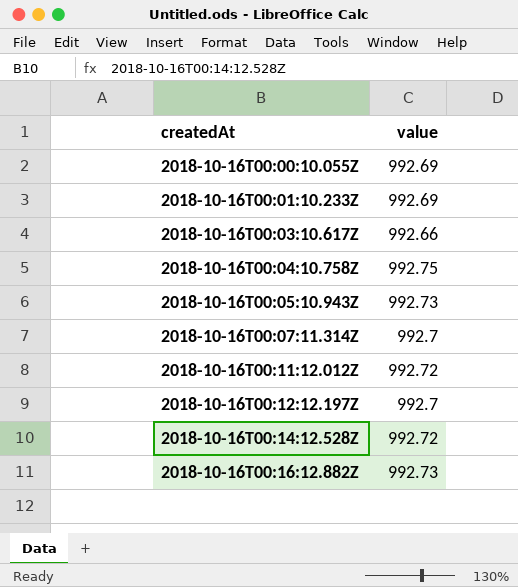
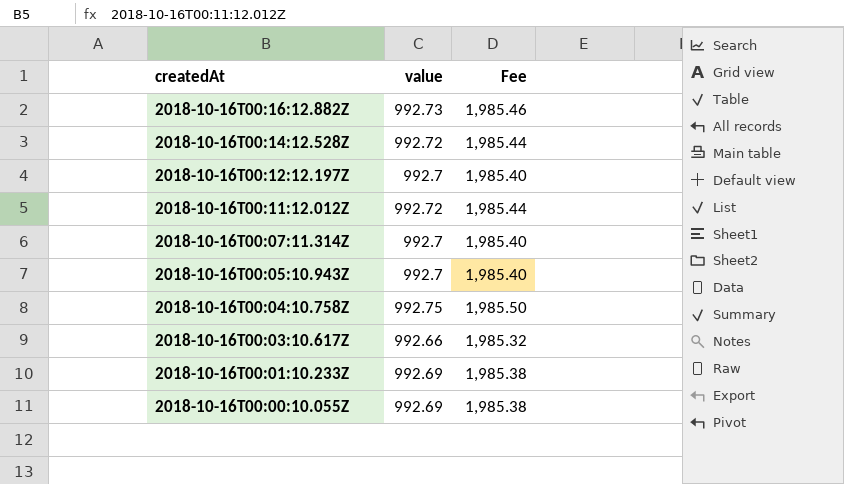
row order: createdAt ascending -> createdAt descending
column Fee | formula: none -> [value] * 2
2018-10-16T00:05:10.943Z | value: 992.73 -> 992.7

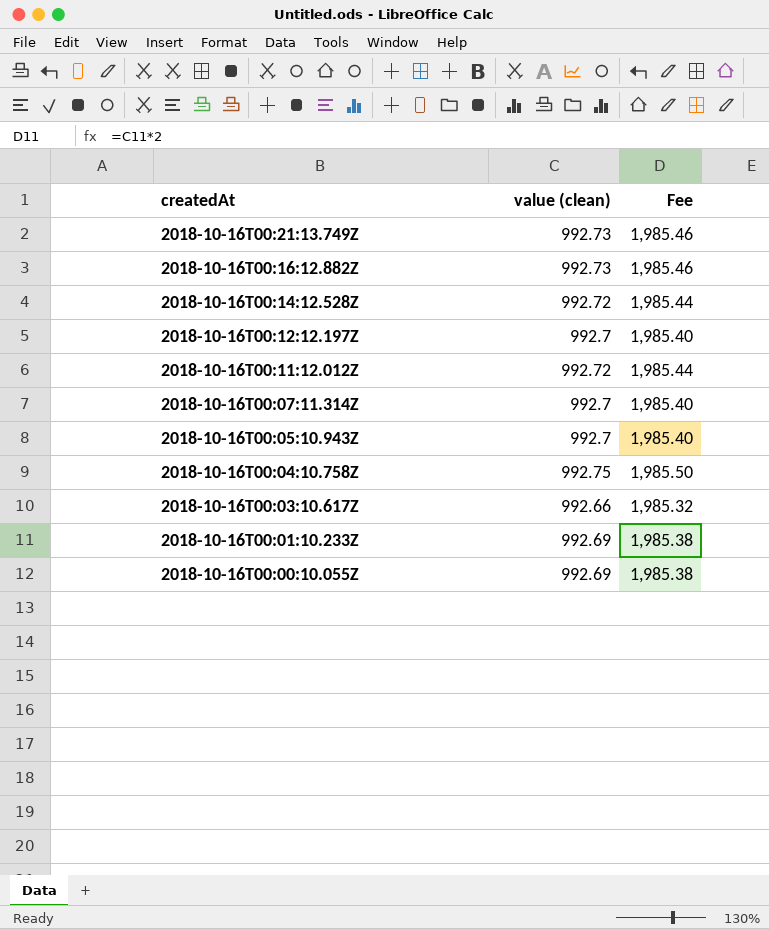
column name: value -> value (clean)
row 2018-10-16T00:21:13.749Z: none -> 992.73 | 1,985.46

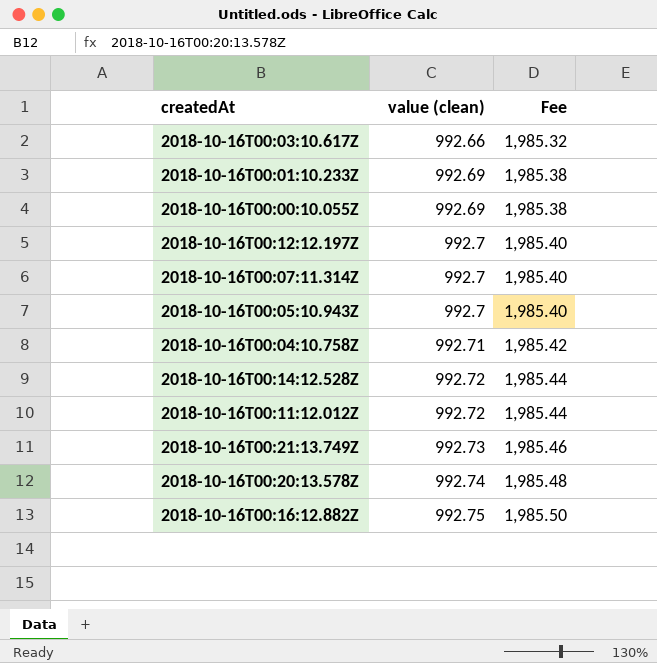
row order: createdAt descending -> value (clean) ascending
2018-10-16T00:04:10.758Z | value (clean): 992.75 -> 992.71
2018-10-16T00:04:10.758Z | Fee: 1,985.50 -> 1,985.42
row 2018-10-16T00:20:13.578Z: none -> 992.74 | 1,985.48
2018-10-16T00:16:12.882Z | value (clean): 992.73 -> 992.75
2018-10-16T00:16:12.882Z | Fee: 1,985.46 -> 1,985.50

